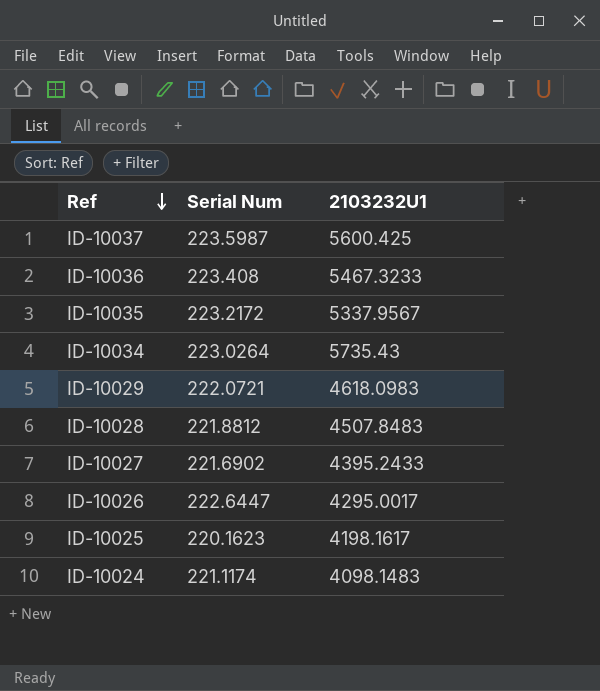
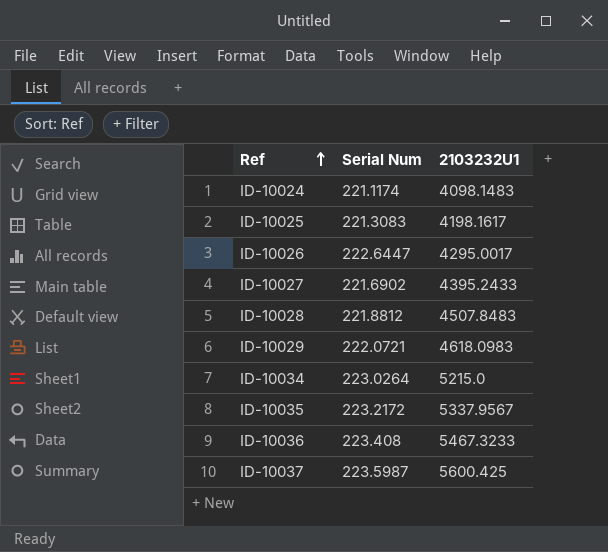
row order: Ref descending -> Ref ascending
ID-10025 | Serial Num: 220.1623 -> 221.3083
ID-10034 | 2103232U1: 5735.43 -> 5215.0

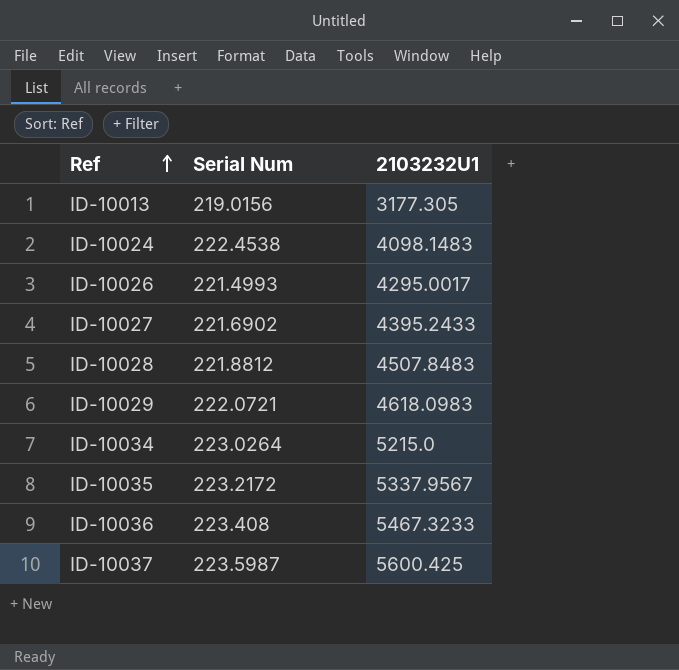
row ID-10025: 221.3083 | 4198.1617 -> none
row ID-10013: none -> 219.0156 | 3177.305
ID-10024 | Serial Num: 221.1174 -> 222.4538
ID-10026 | Serial Num: 222.6447 -> 221.4993

